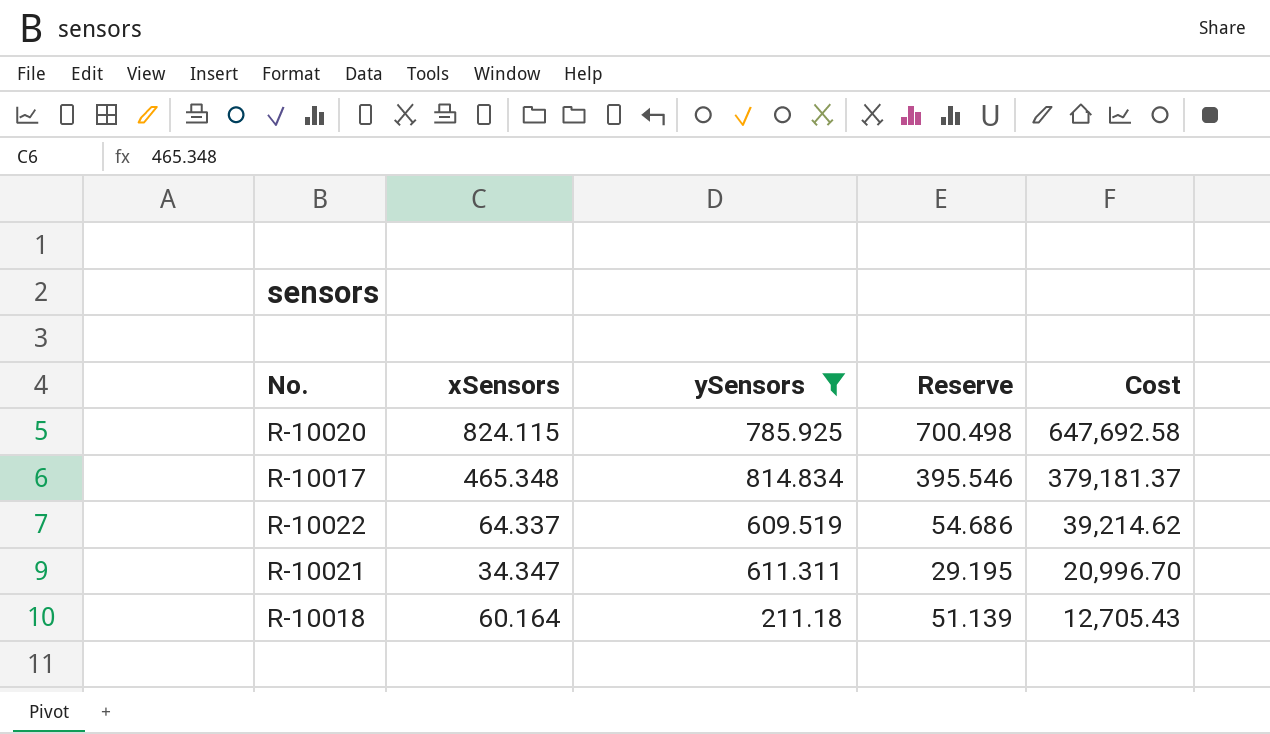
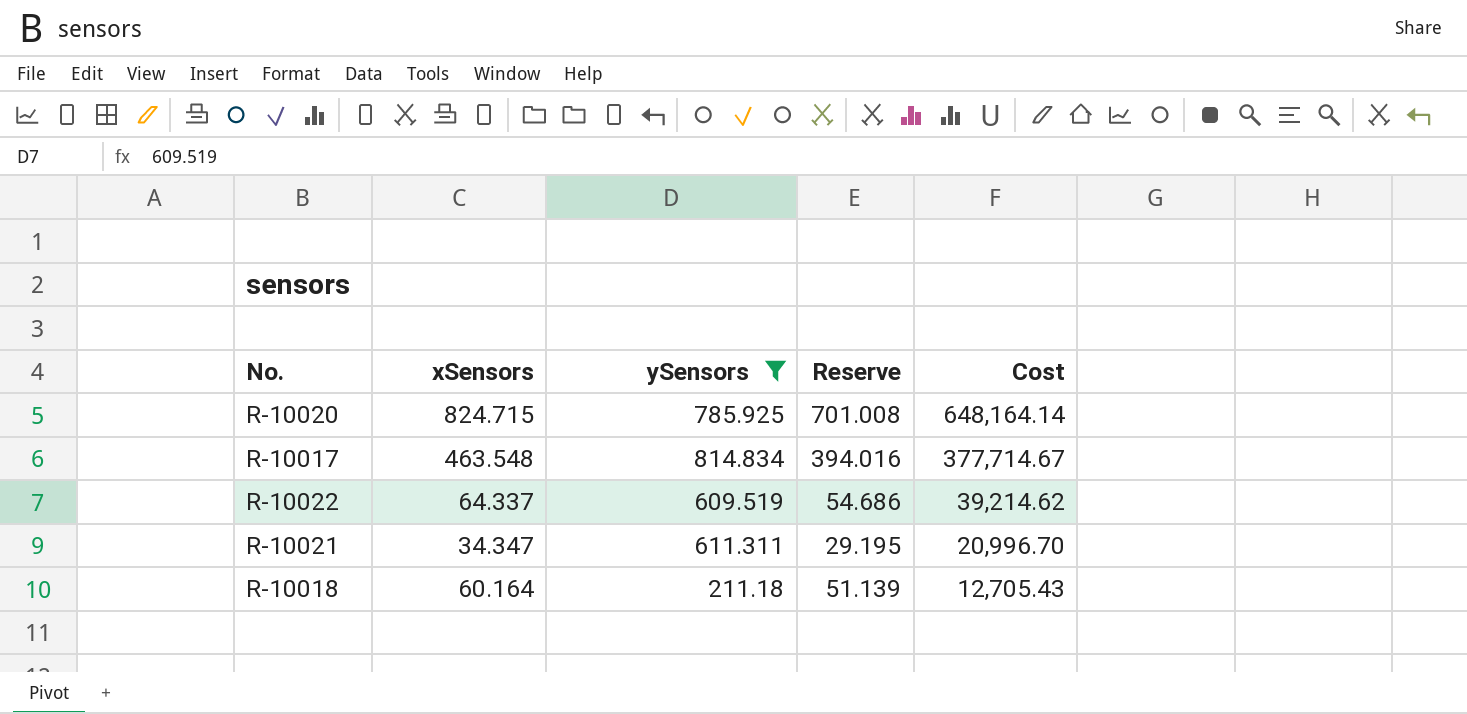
R-10020 | xSensors: 824.115 -> 824.715
R-10020 | Reserve: 700.498 -> 701.008
R-10020 | Cost: 647,692.58 -> 648,164.14
R-10017 | xSensors: 465.348 -> 463.548
R-10017 | Reserve: 395.546 -> 394.016
R-10017 | Cost: 379,181.37 -> 377,714.67

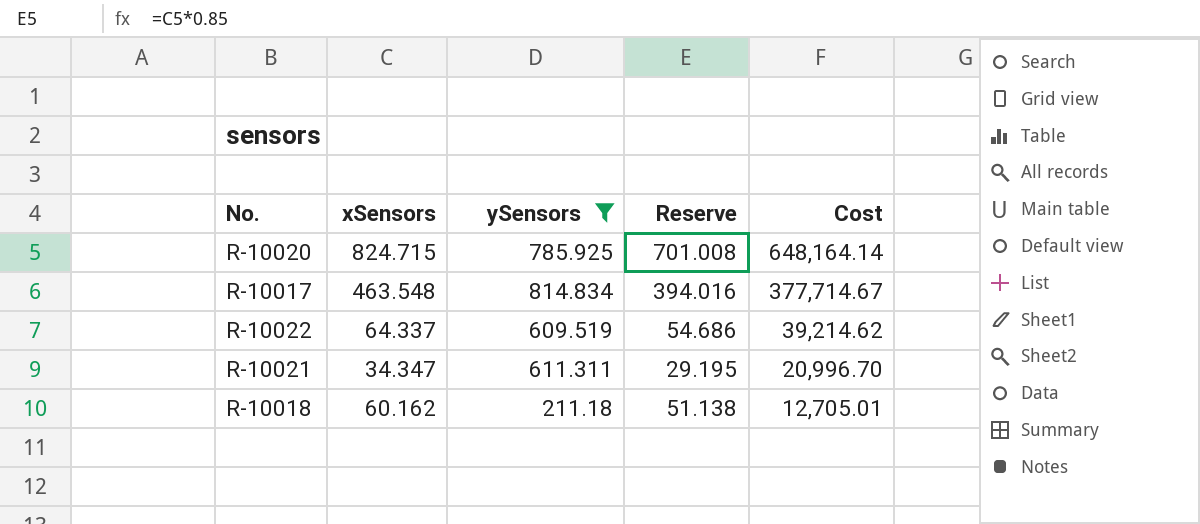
R-10018 | xSensors: 60.164 -> 60.162
R-10018 | Reserve: 51.139 -> 51.138
R-10018 | Cost: 12,705.43 -> 12,705.01

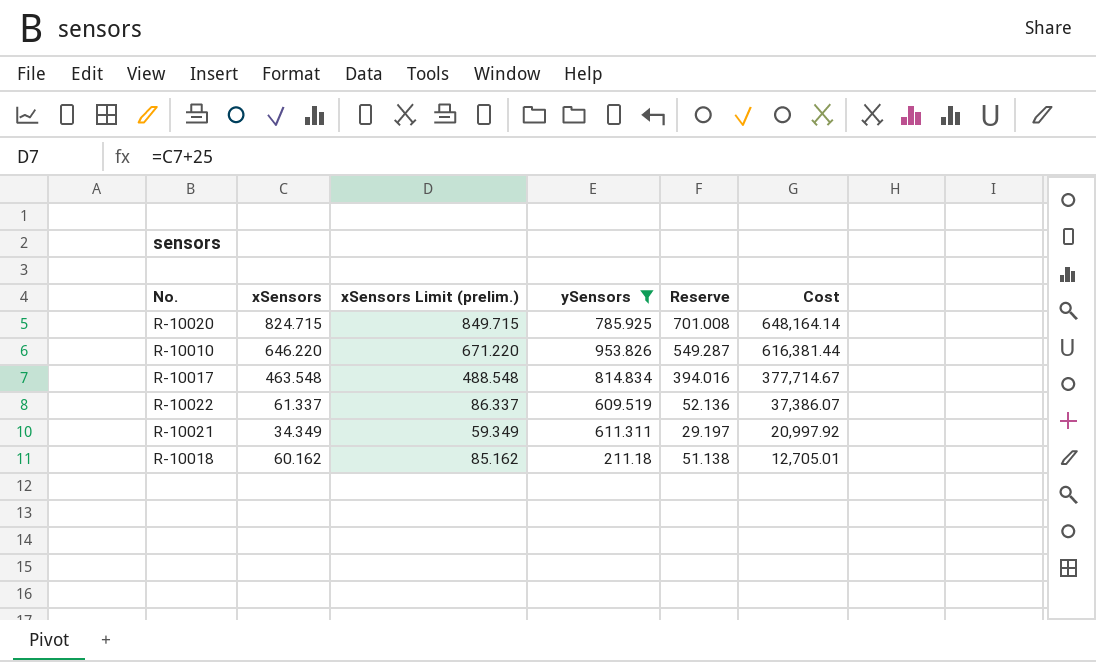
column xSensors Limit (prelim.) | formula: none -> [xSensors] + 25
row R-10010: none -> 646.220 | 671.220 | 953.826 | 549.287 | 616,381.44
R-10022 | xSensors: 64.337 -> 61.337
R-10022 | Reserve: 54.686 -> 52.136
R-10022 | Cost: 39,214.62 -> 37,386.07
R-10021 | xSensors: 34.347 -> 34.349
R-10021 | Reserve: 29.195 -> 29.197
R-10021 | Cost: 20,996.70 -> 20,997.92

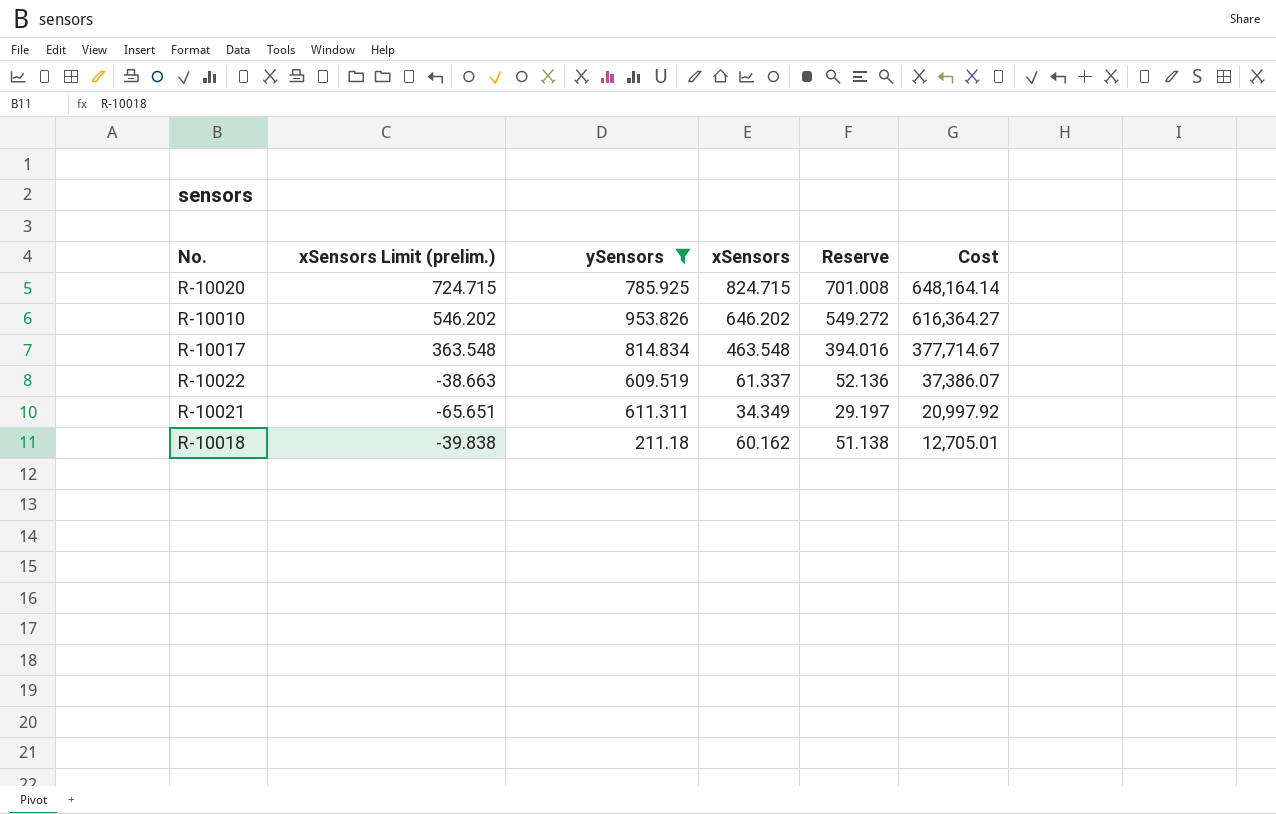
column xSensors Limit (prelim.) | formula: [xSensors] + 25 -> [xSensors] - 100
column xSensors | position: 2 -> 4
R-10010 | xSensors: 646.220 -> 646.202
R-10010 | Reserve: 549.287 -> 549.272
R-10010 | Cost: 616,381.44 -> 616,364.27

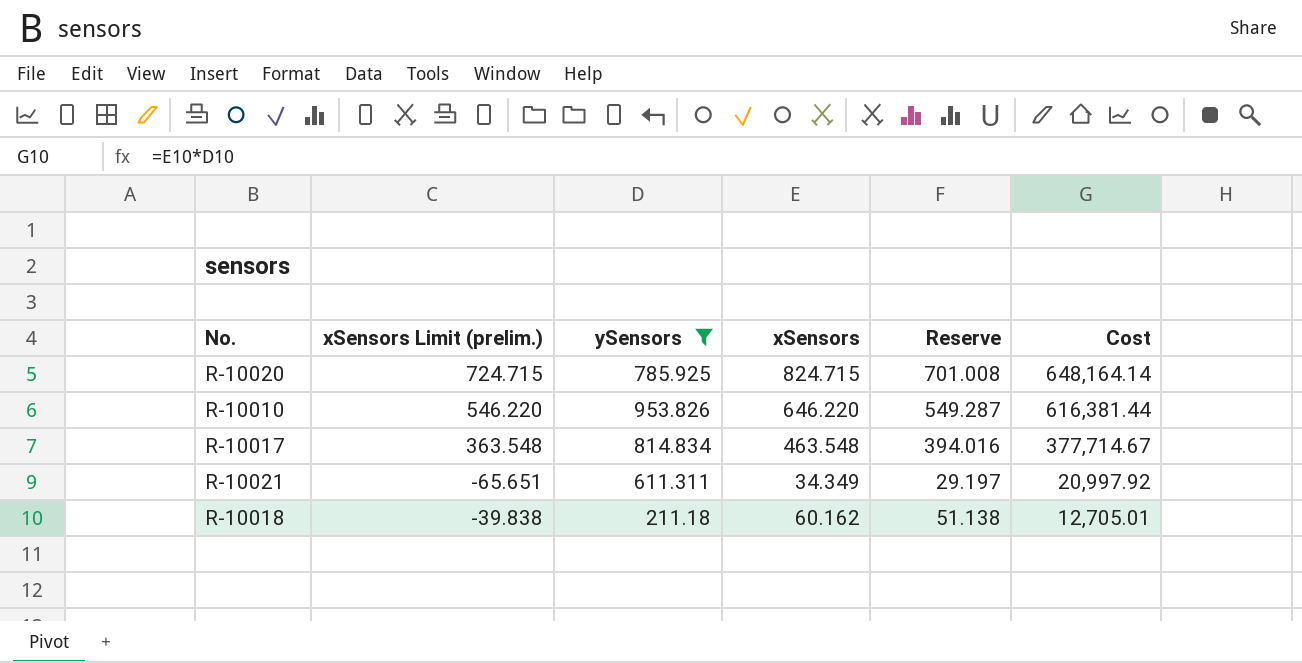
row R-10022: -38.663 | 609.519 | 61.337 | 52.136 | 37,386.07 -> none
R-10010 | xSensors Limit (prelim.): 546.202 -> 546.220
R-10010 | xSensors: 646.202 -> 646.220
R-10010 | Reserve: 549.272 -> 549.287
R-10010 | Cost: 616,364.27 -> 616,381.44

